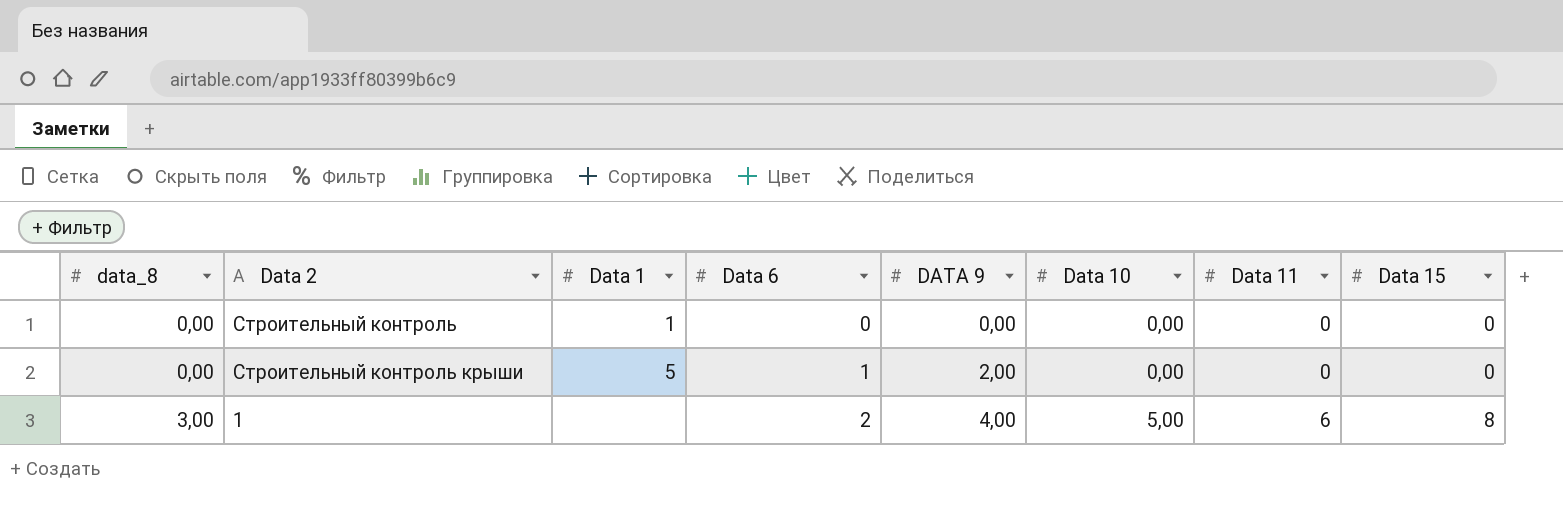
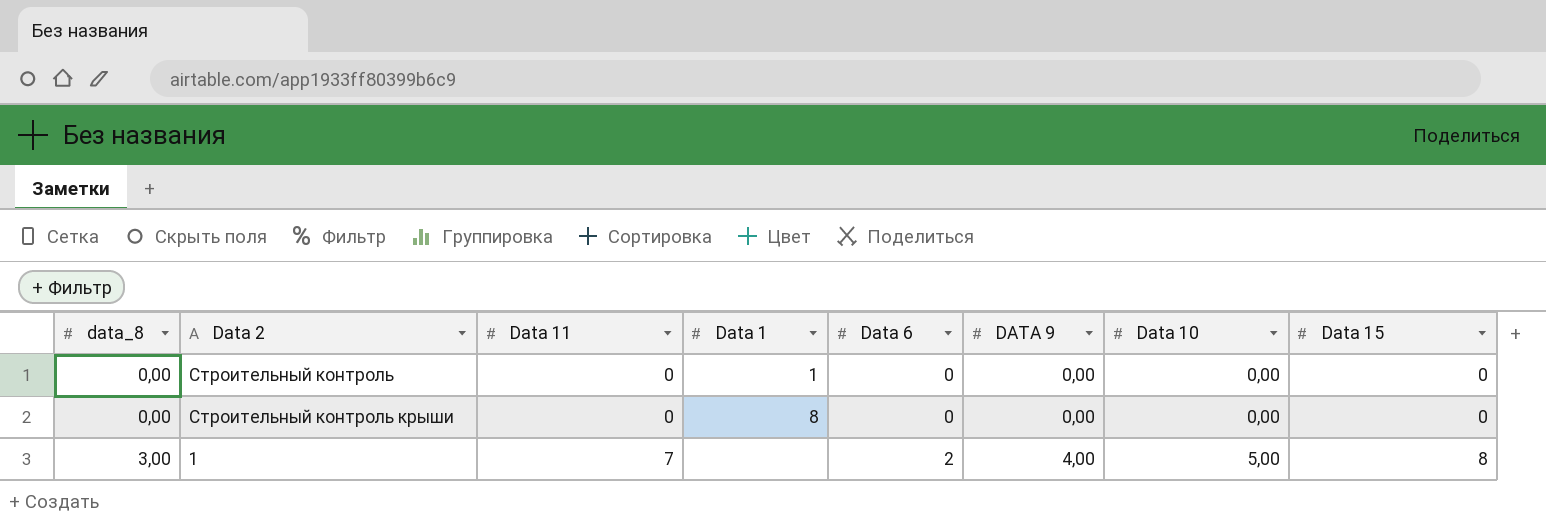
column Data 11 | position: 7 -> 3
Строительный контроль крыши | Data 1: 5 -> 8
Строительный контроль крыши | Data 6: 1 -> 0
Строительный контроль крыши | DATA 9: 2,00 -> 0,00
1 | Data 11: 6 -> 7

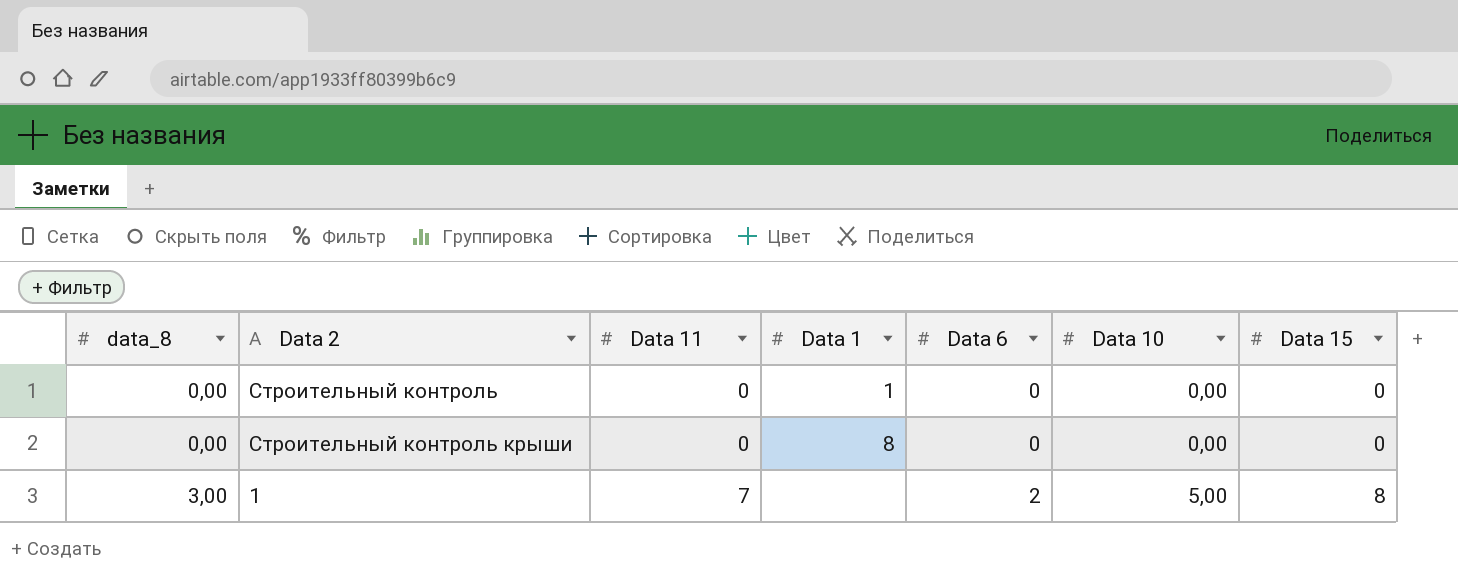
column DATA 9 | position: 6 -> none

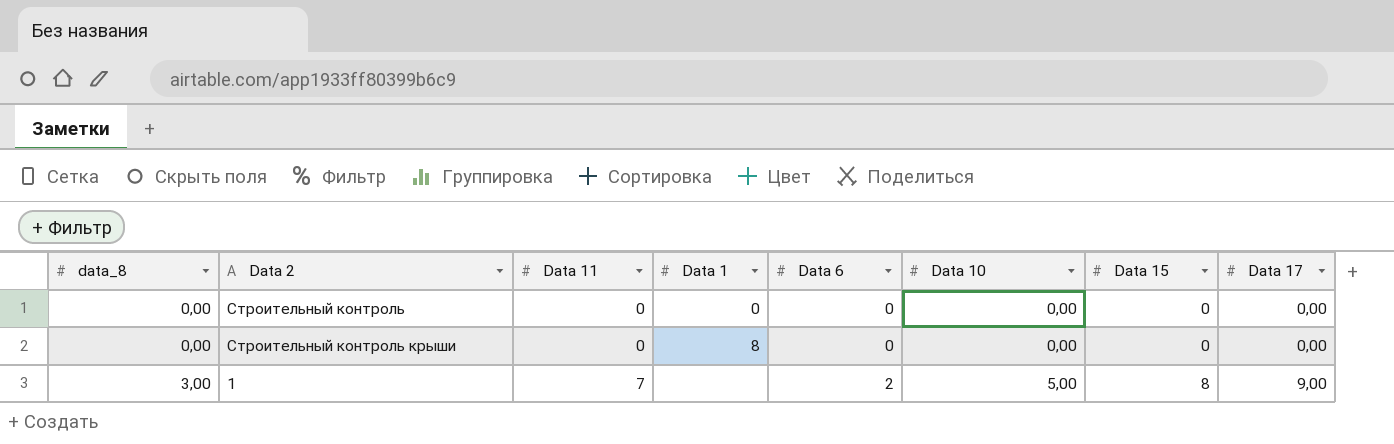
column Data 17 | position: none -> 8
Строительный контроль | Data 1: 1 -> 0

